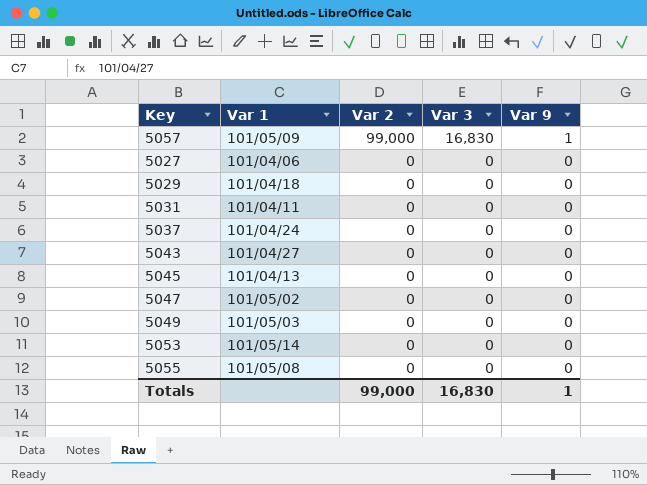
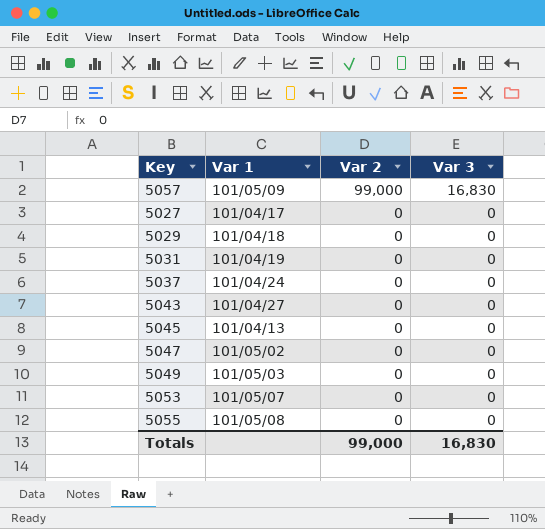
column Var 9 | position: 5 -> none
5027 | Var 1: 101/04/06 -> 101/04/17
5031 | Var 1: 101/04/11 -> 101/04/19
5053 | Var 1: 101/05/14 -> 101/05/07

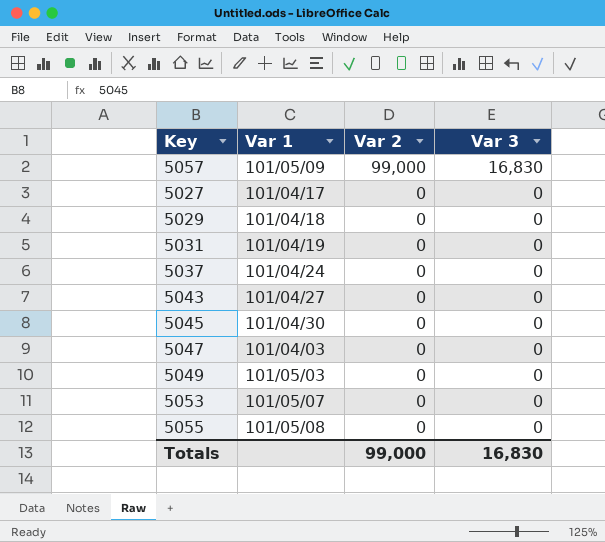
5045 | Var 1: 101/04/13 -> 101/04/30
5047 | Var 1: 101/05/02 -> 101/04/03

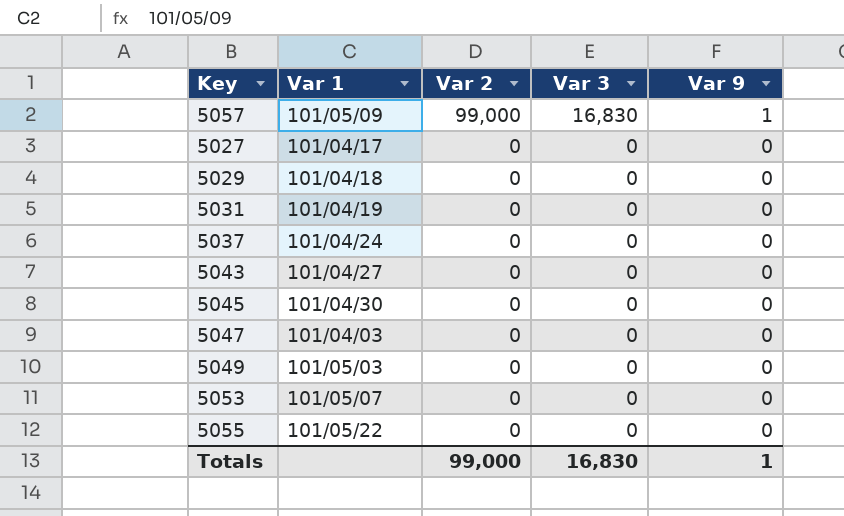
column Var 9 | position: none -> 5
5055 | Var 1: 101/05/08 -> 101/05/22

